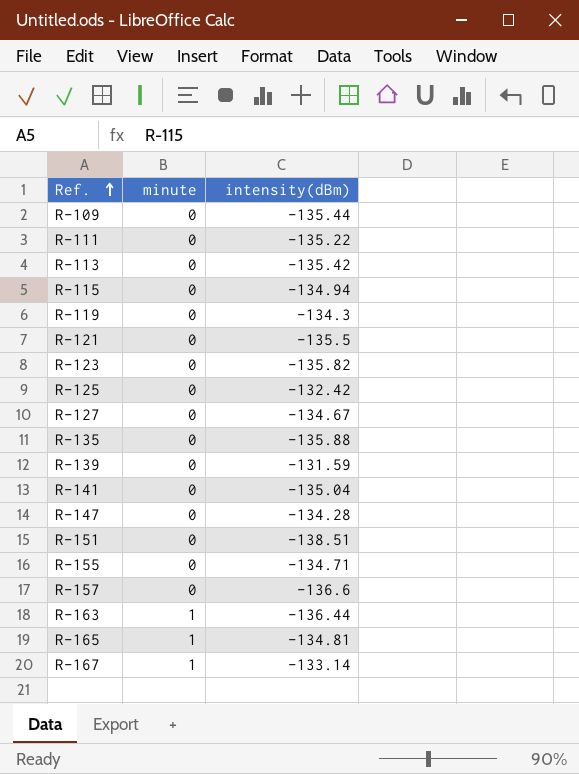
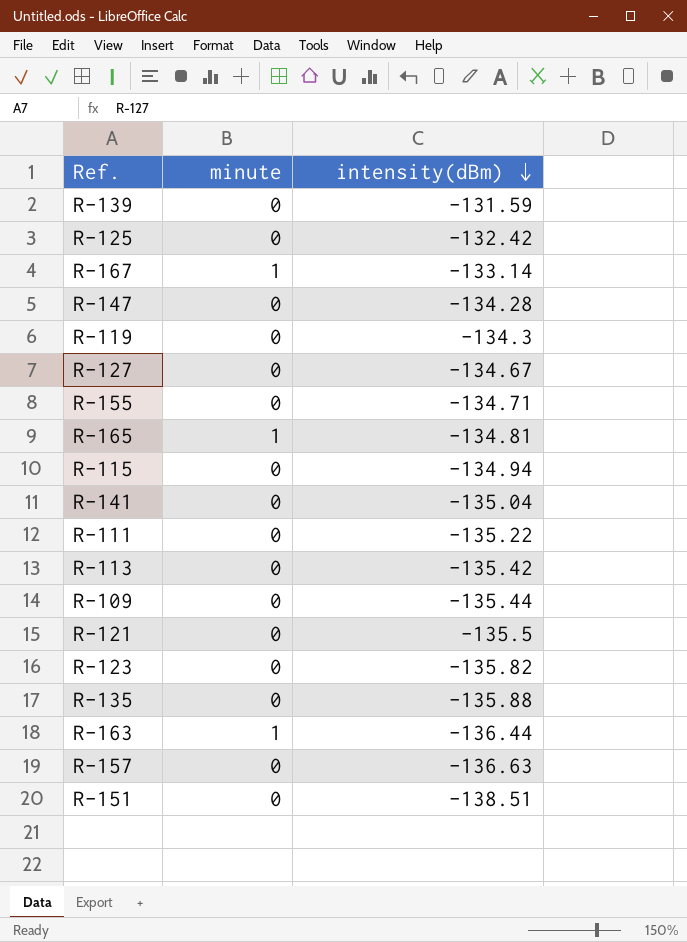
row order: Ref. ascending -> intensity(dBm) descending
R-157 | intensity(dBm): -136.6 -> -136.63

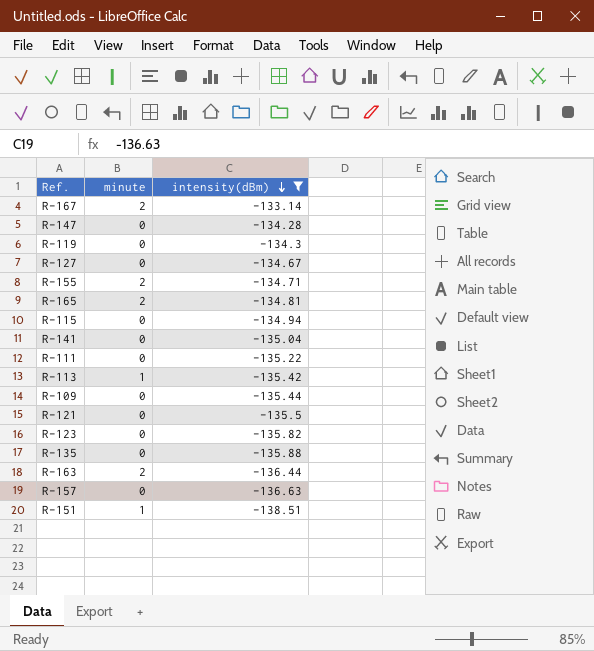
filter: none -> intensity(dBm) <= -133.14
R-167 | minute: 1 -> 2
R-155 | minute: 0 -> 2
R-165 | minute: 1 -> 2
R-113 | minute: 0 -> 1
R-163 | minute: 1 -> 2
R-151 | minute: 0 -> 1

